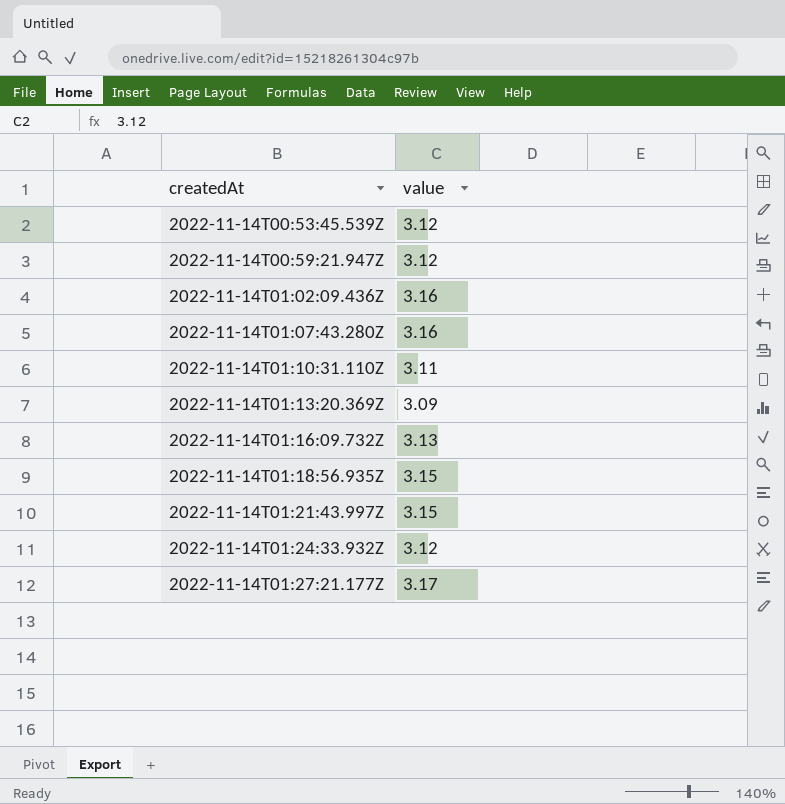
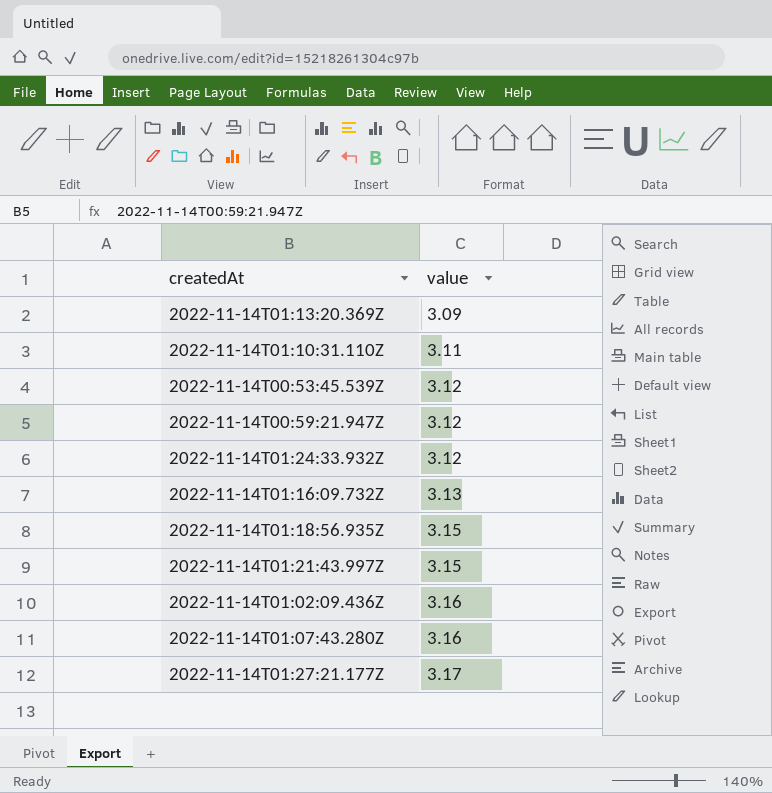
row order: createdAt ascending -> value ascending

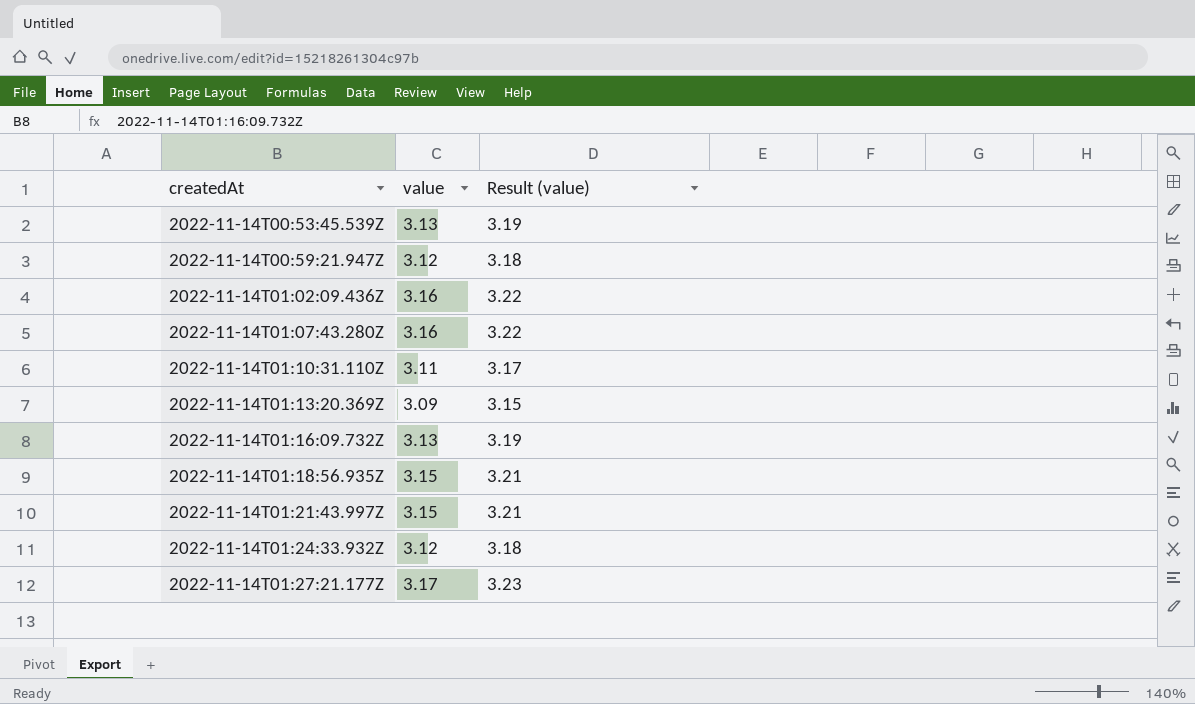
row order: value ascending -> createdAt ascending
column Result (value) | formula: none -> [value] * 1.02
2022-11-14T00:53:45.539Z | value: 3.12 -> 3.13

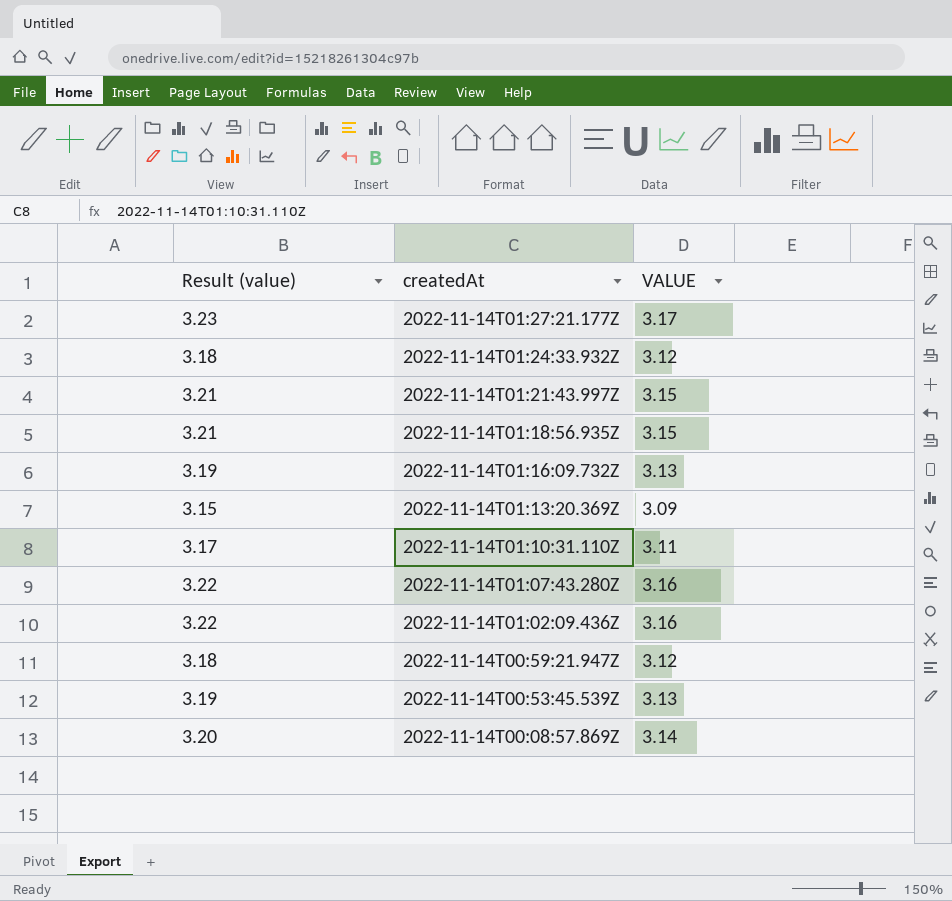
row order: createdAt ascending -> createdAt descending
column Result (value) | position: 3 -> 1
column name: value -> VALUE
row 2022-11-14T00:08:57.869Z: none -> 3.20 | 3.14

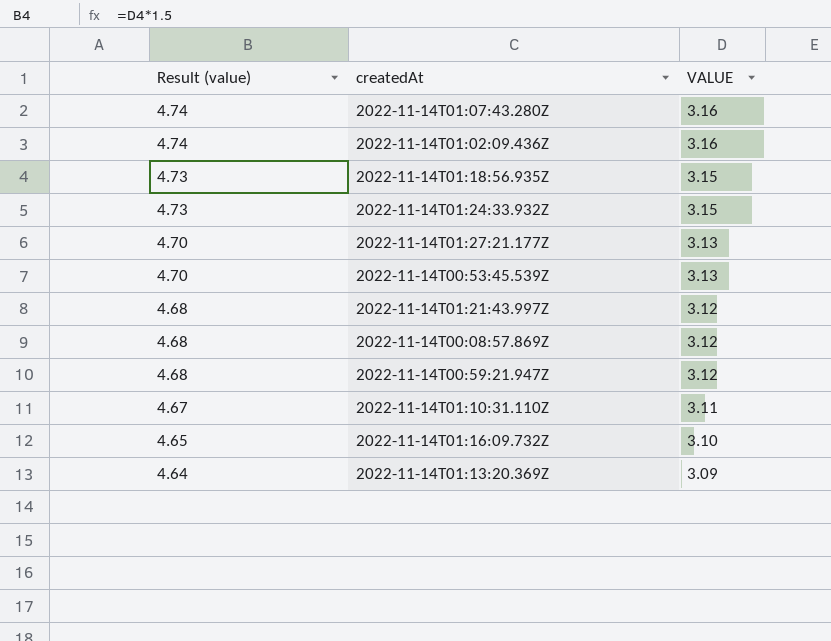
row order: createdAt descending -> Result (value) descending
column Result (value) | formula: [VALUE] * 1.02 -> [VALUE] * 1.5
2022-11-14T01:24:33.932Z | VALUE: 3.12 -> 3.15
2022-11-14T01:27:21.177Z | VALUE: 3.17 -> 3.13
2022-11-14T01:21:43.997Z | VALUE: 3.15 -> 3.12
2022-11-14T00:08:57.869Z | VALUE: 3.14 -> 3.12
2022-11-14T01:16:09.732Z | VALUE: 3.13 -> 3.10

